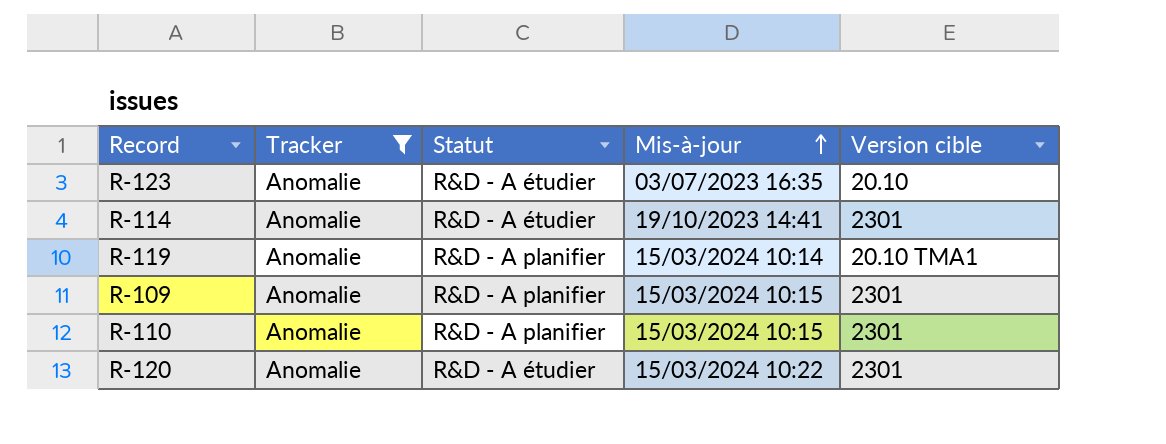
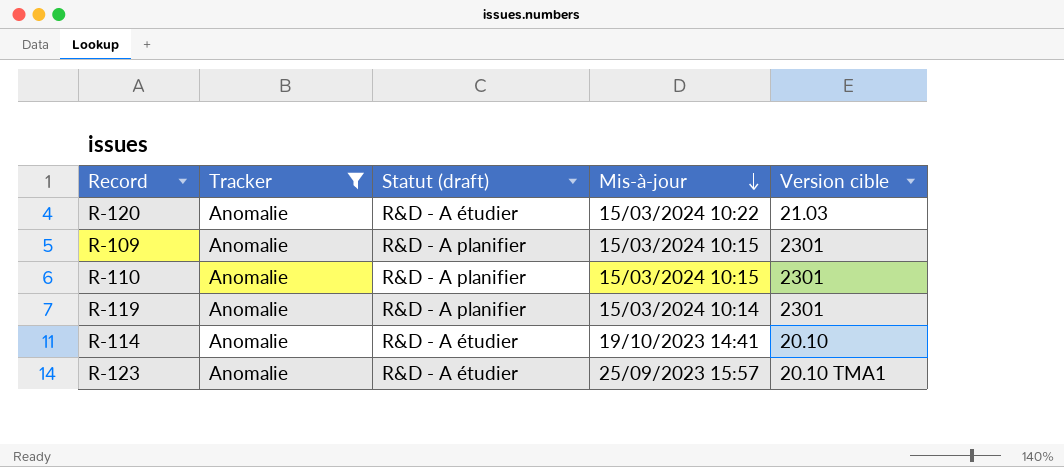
row order: Mis-à-jour ascending -> Mis-à-jour descending
column name: Statut -> Statut (draft)
R-120 | Version cible: 2301 -> 21.03
R-119 | Version cible: 20.10 TMA1 -> 2301
R-114 | Version cible: 2301 -> 20.10
R-123 | Mis-à-jour: 03/07/2023 16:35 -> 25/09/2023 15:57
R-123 | Version cible: 20.10 -> 20.10 TMA1

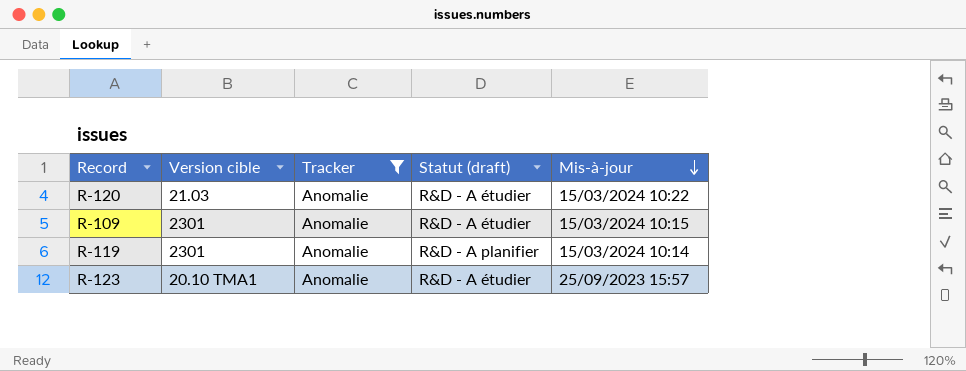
column Version cible | position: 5 -> 2
row R-110: Anomalie | R&D - A planifier | 15/03/2024 10:15 | 2301 -> none
row R-114: Anomalie | R&D - A étudier | 19/10/2023 14:41 | 20.10 -> none
R-109 | Statut (draft): R&D - A planifier -> R&D - A étudier

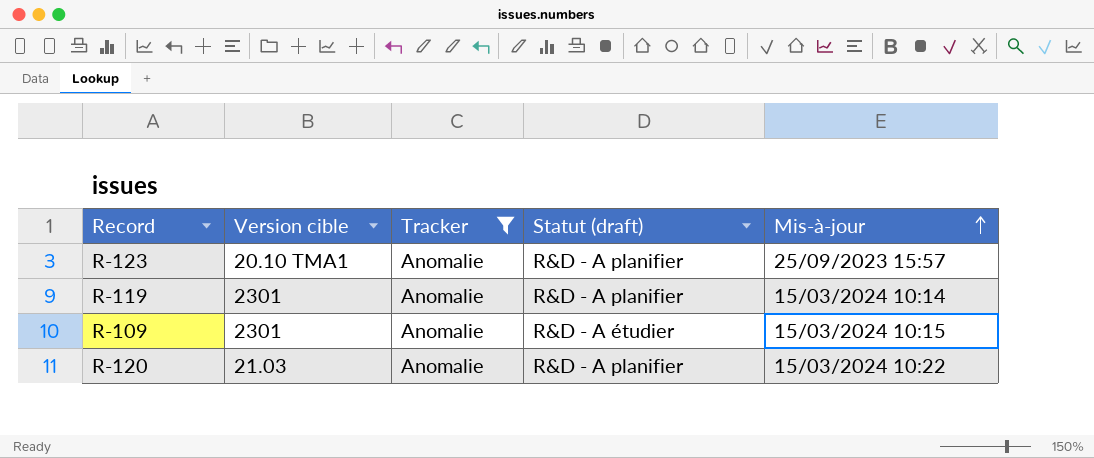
row order: Mis-à-jour descending -> Mis-à-jour ascending
R-123 | Statut (draft): R&D - A étudier -> R&D - A planifier
R-120 | Statut (draft): R&D - A étudier -> R&D - A planifier

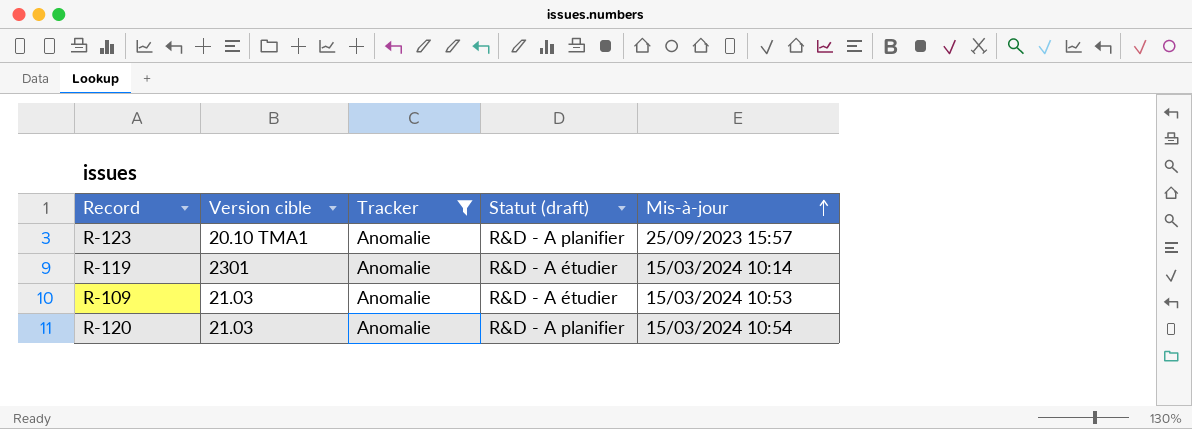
R-119 | Statut (draft): R&D - A planifier -> R&D - A étudier
R-109 | Version cible: 2301 -> 21.03
R-109 | Mis-à-jour: 15/03/2024 10:15 -> 15/03/2024 10:53
R-120 | Mis-à-jour: 15/03/2024 10:22 -> 15/03/2024 10:54

